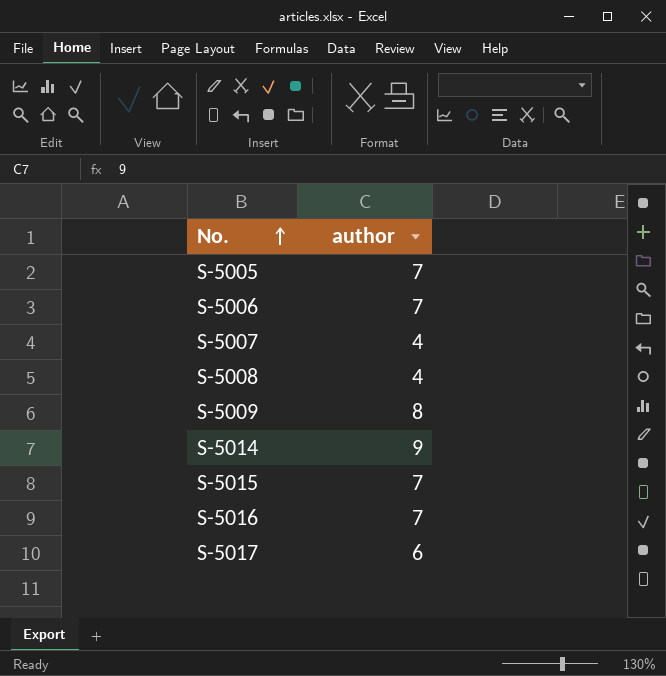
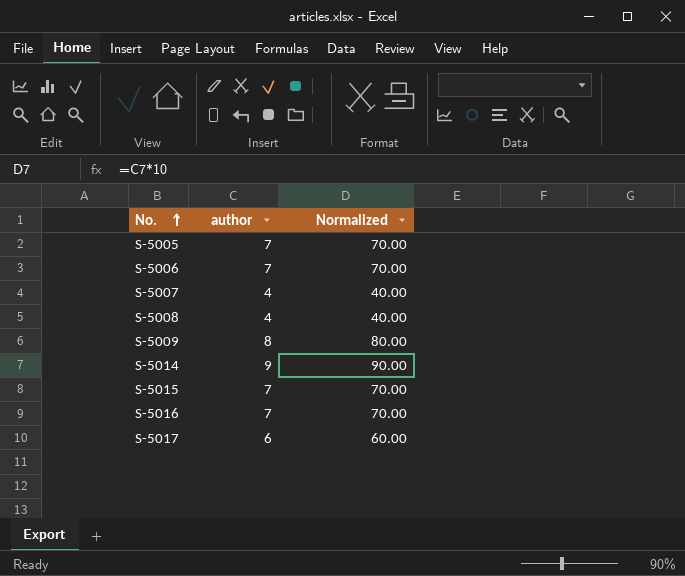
column Normalized | formula: none -> [author] * 10

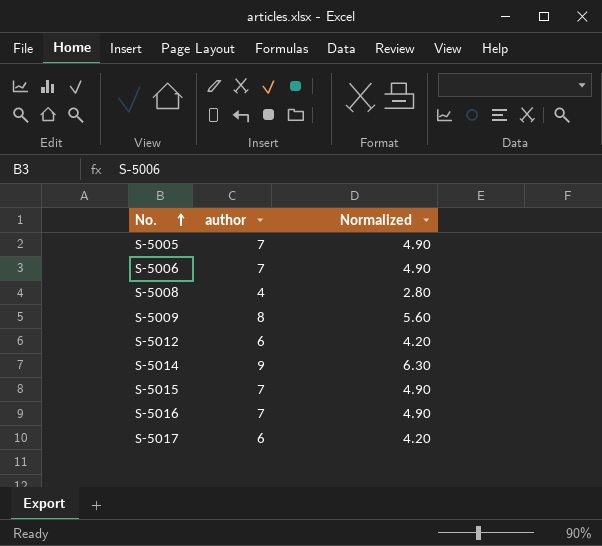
column Normalized | formula: [author] * 10 -> [author] * 0.7
row S-5007: 4 | 40.00 -> none
row S-5012: none -> 6 | 4.20

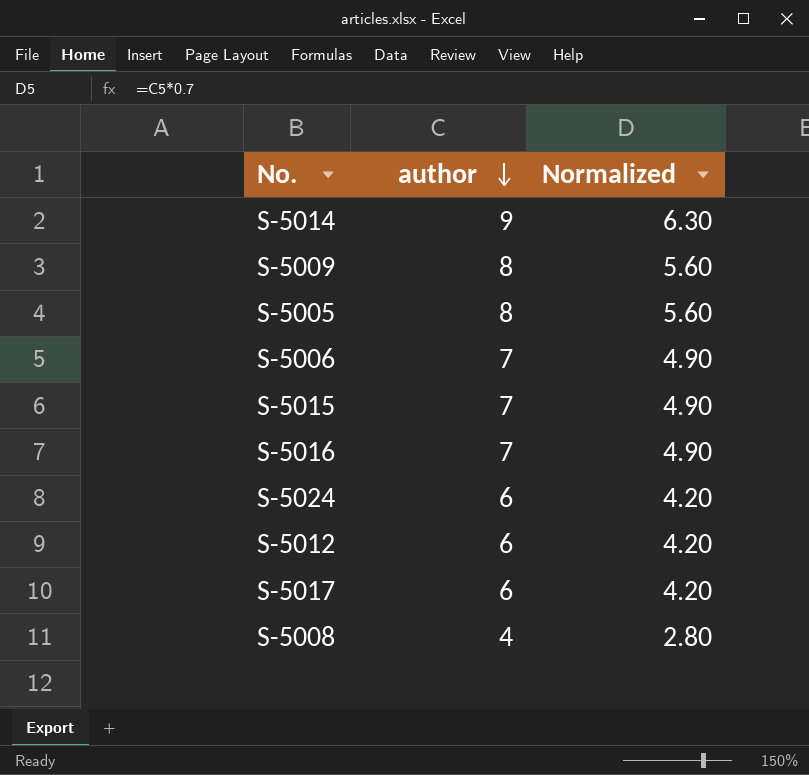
row order: No. ascending -> author descending
S-5005 | author: 7 -> 8
S-5005 | Normalized: 4.90 -> 5.60
row S-5024: none -> 6 | 4.20

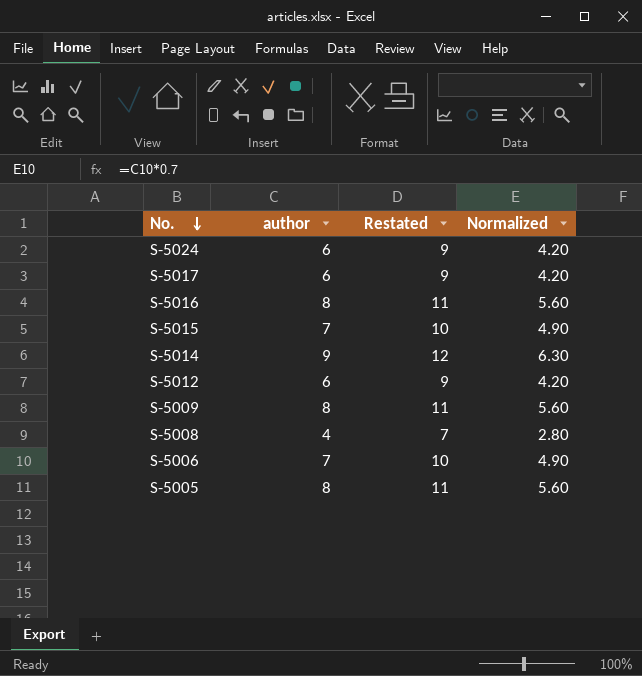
row order: author descending -> No. descending
column Restated | formula: none -> [author] + 3
S-5016 | author: 7 -> 8
S-5016 | Normalized: 4.90 -> 5.60

